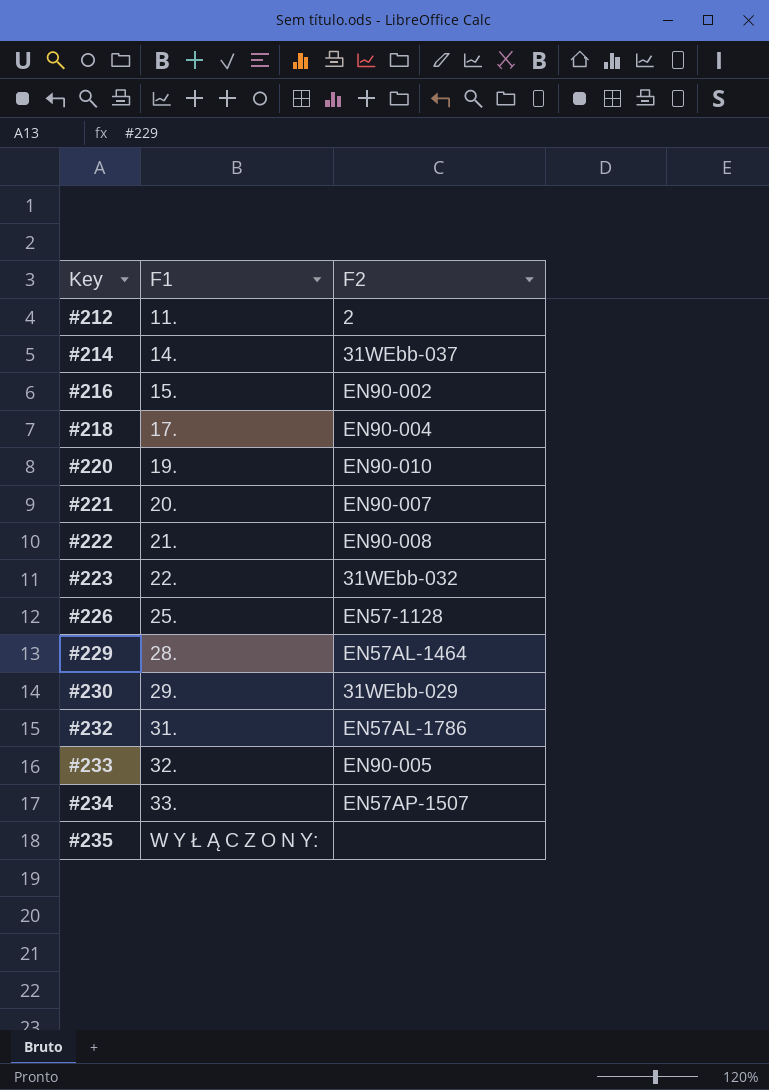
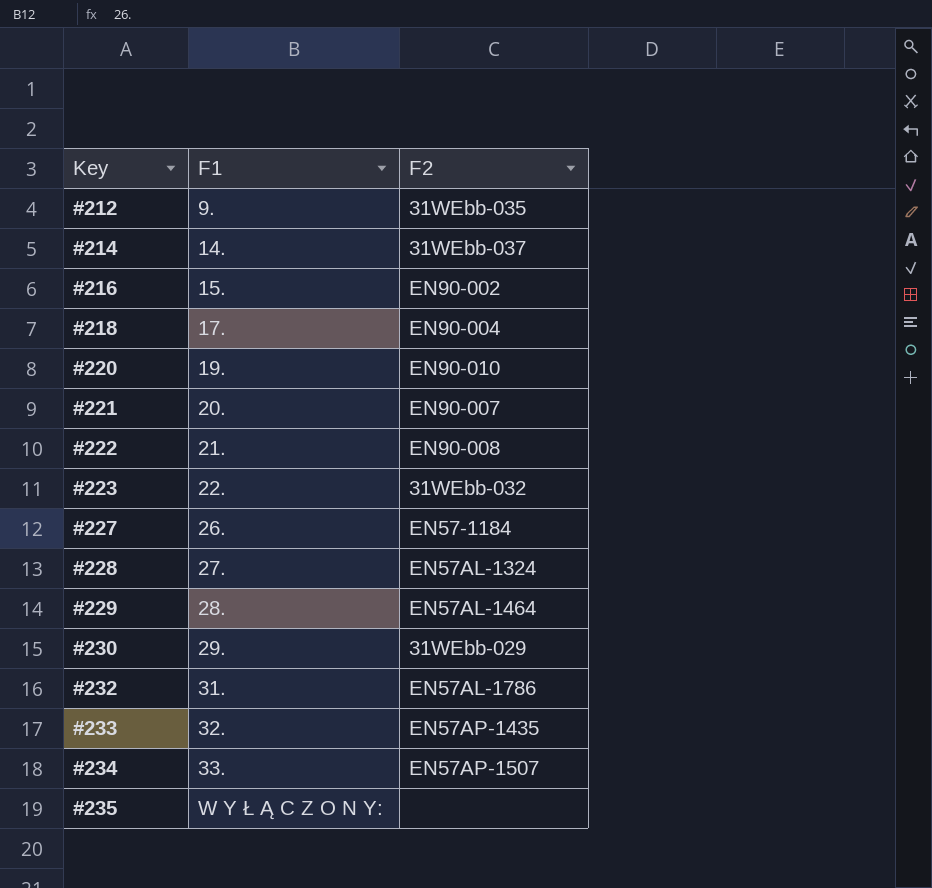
row #226: 25. | EN57-1128 -> none
#212 | F1: 11. -> 9.
#212 | F2: 2 -> 31WEbb-035
row #227: none -> 26. | EN57-1184
row #228: none -> 27. | EN57AL-1324
#233 | F2: EN90-005 -> EN57AP-1435

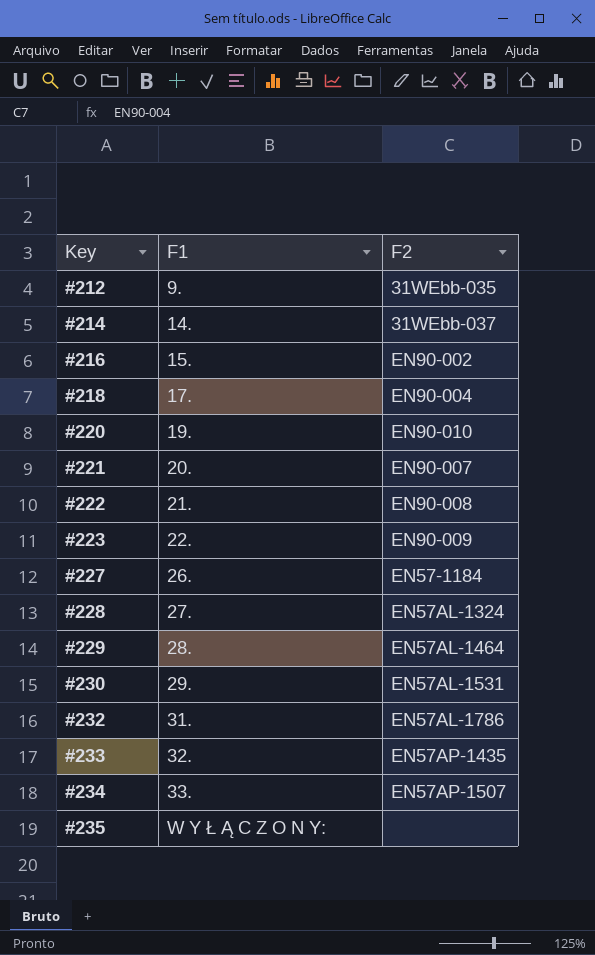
#223 | F2: 31WEbb-032 -> EN90-009
#230 | F2: 31WEbb-029 -> EN57AL-1531

